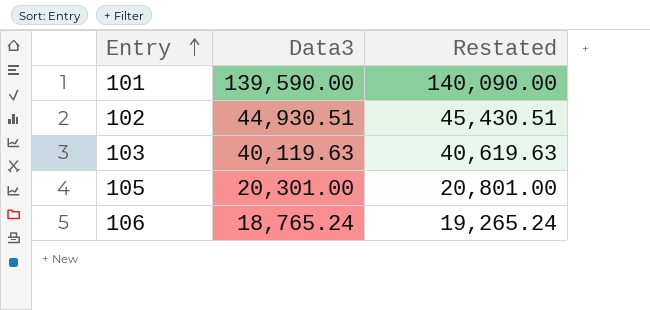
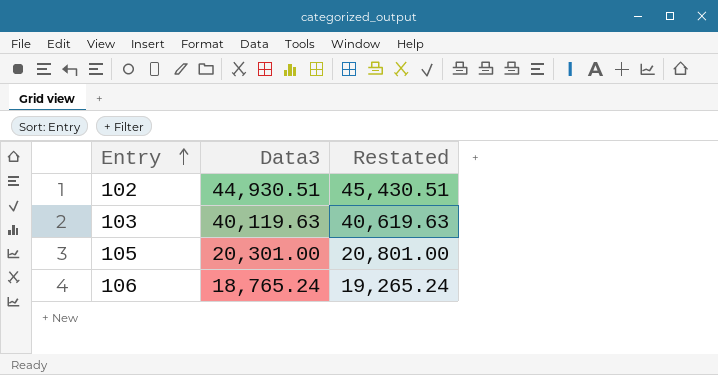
row 101: 139,590.00 | 140,090.00 -> none

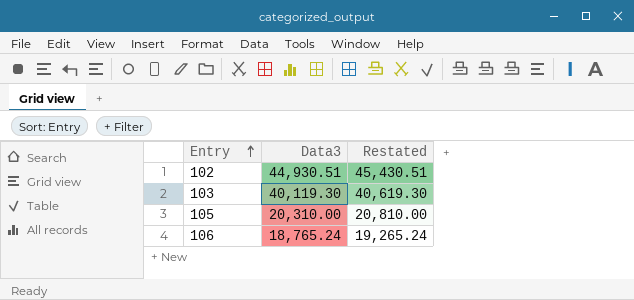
103 | Data3: 40,119.63 -> 40,119.30
103 | Restated: 40,619.63 -> 40,619.30
105 | Data3: 20,301.00 -> 20,310.00
105 | Restated: 20,801.00 -> 20,810.00

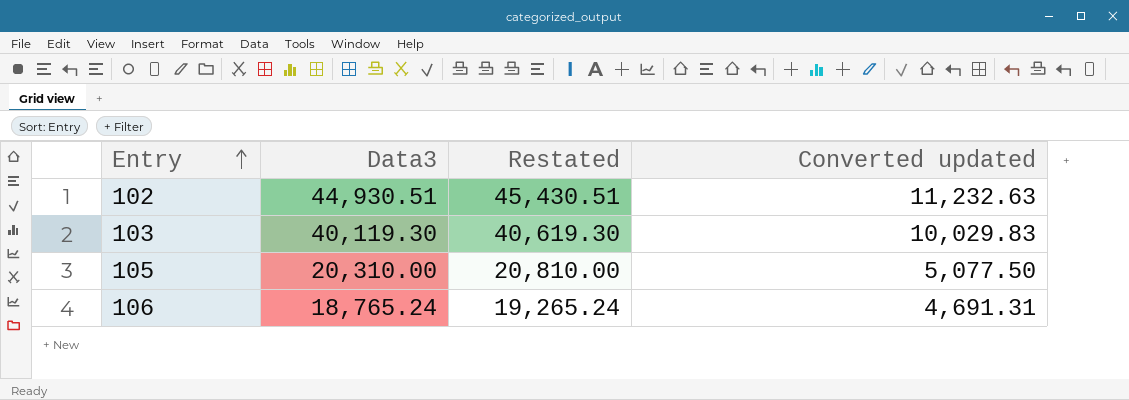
column Converted updated | formula: none -> [Data3] * 0.25

